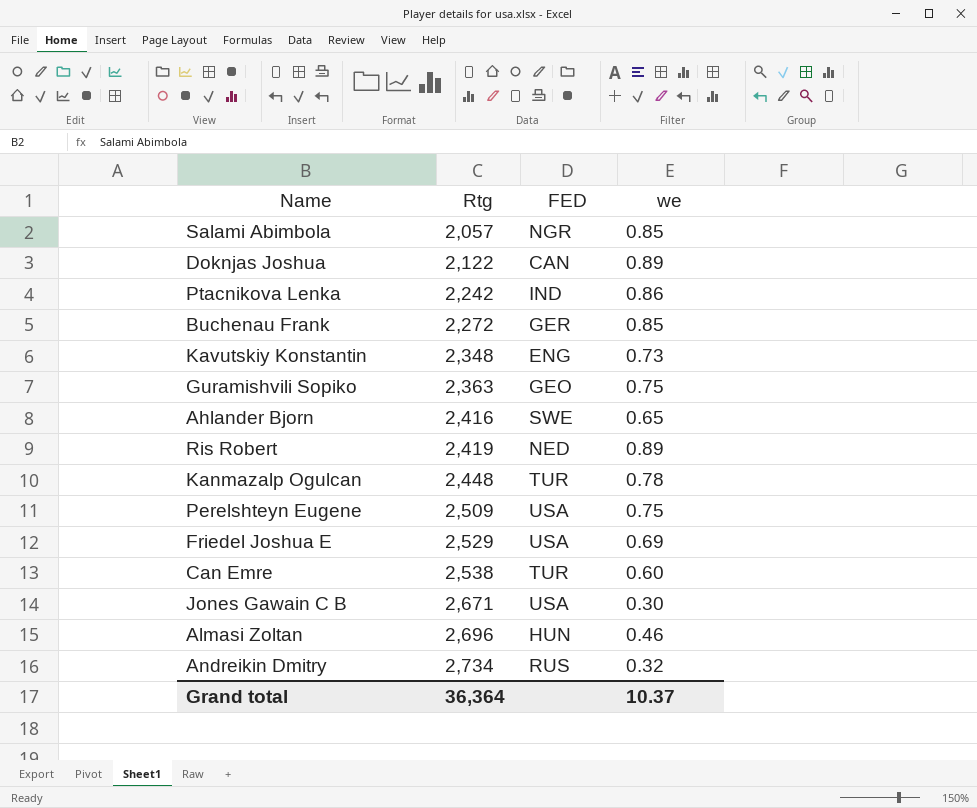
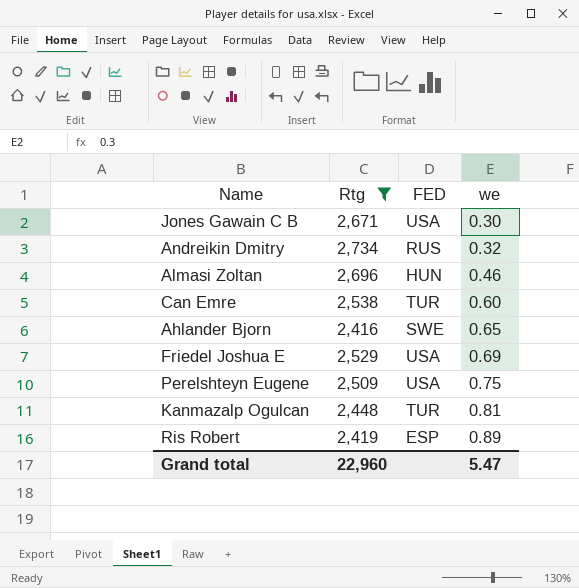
filter: none -> Rtg >= 2,416
row order: Rtg ascending -> we ascending
Kanmazalp Ogulcan | we: 0.78 -> 0.81
Ris Robert | FED: NED -> ESP
Grand total | Rtg: 36,364 -> 22,960
Grand total | we: 10.37 -> 5.47

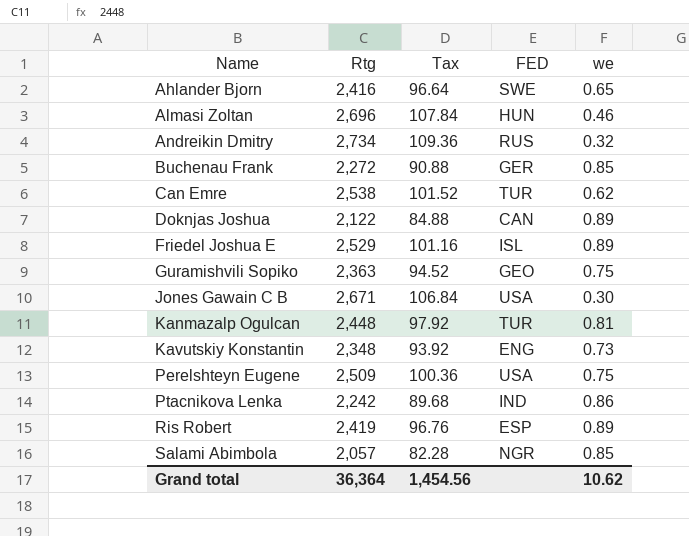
filter: Rtg >= 2,416 -> none
row order: we ascending -> Name ascending
column Tax | formula: none -> [Rtg] * 0.04
Can Emre | we: 0.60 -> 0.62
Friedel Joshua E | FED: USA -> ISL
Friedel Joshua E | we: 0.69 -> 0.89
Grand total | Rtg: 22,960 -> 36,364
Grand total | we: 5.47 -> 10.62

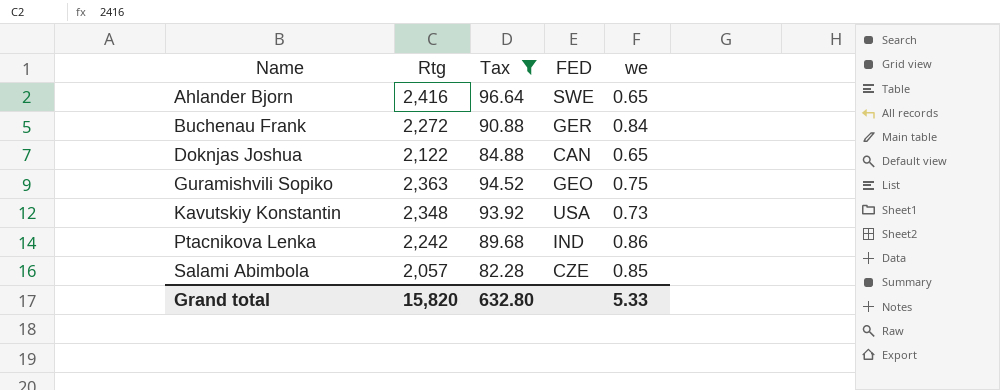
filter: none -> Tax <= 96.64
Buchenau Frank | we: 0.85 -> 0.84
Doknjas Joshua | we: 0.89 -> 0.65
Kavutskiy Konstantin | FED: ENG -> USA
Salami Abimbola | FED: NGR -> CZE
Grand total | Rtg: 36,364 -> 15,820
Grand total | Tax: 1,454.56 -> 632.80
Grand total | we: 10.62 -> 5.33

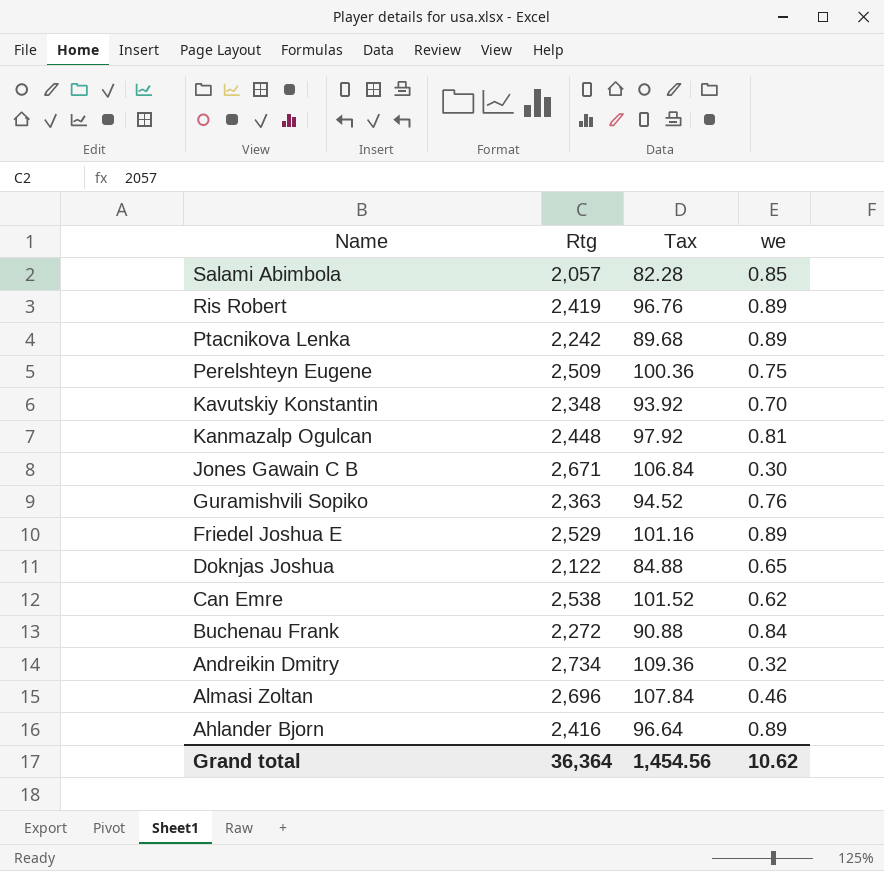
filter: Tax <= 96.64 -> none
row order: Name ascending -> Name descending
column FED | position: 4 -> none
Ptacnikova Lenka | we: 0.86 -> 0.89
Kavutskiy Konstantin | we: 0.73 -> 0.70
Guramishvili Sopiko | we: 0.75 -> 0.76
Ahlander Bjorn | we: 0.65 -> 0.89
Grand total | Rtg: 15,820 -> 36,364
Grand total | Tax: 632.80 -> 1,454.56
Grand total | we: 5.33 -> 10.62

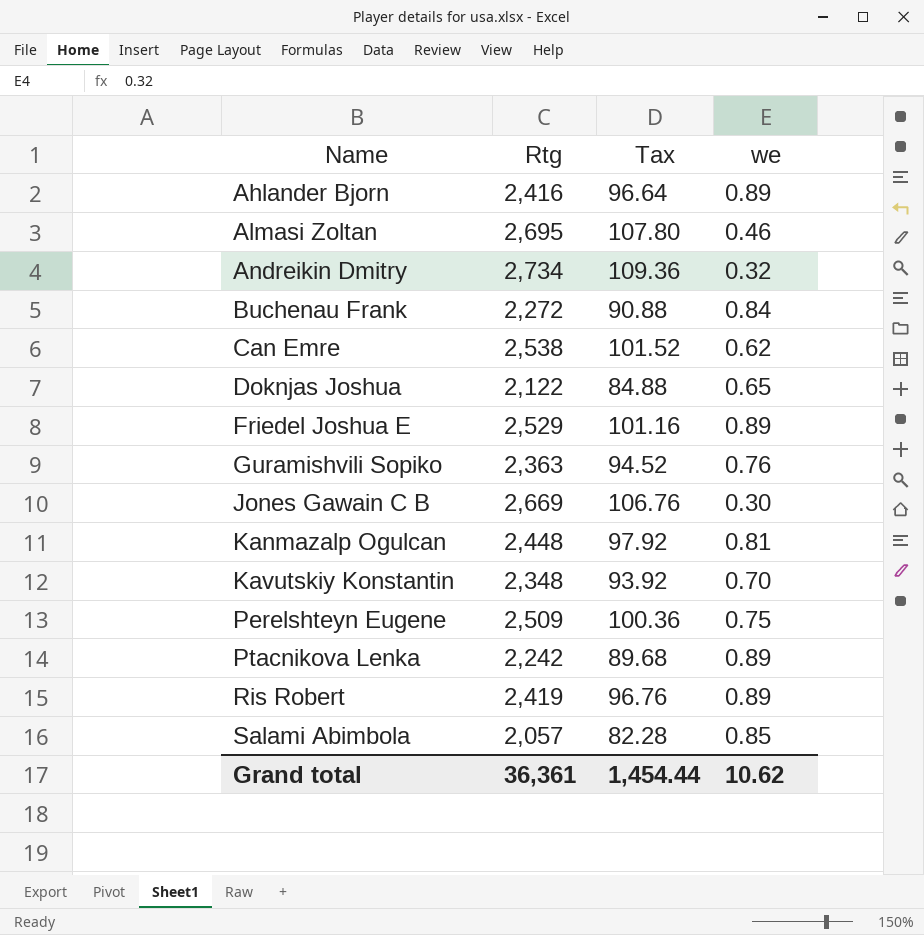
row order: Name descending -> Name ascending
Almasi Zoltan | Rtg: 2,696 -> 2,695
Almasi Zoltan | Tax: 107.84 -> 107.80
Jones Gawain C B | Rtg: 2,671 -> 2,669
Jones Gawain C B | Tax: 106.84 -> 106.76
Grand total | Rtg: 36,364 -> 36,361
Grand total | Tax: 1,454.56 -> 1,454.44

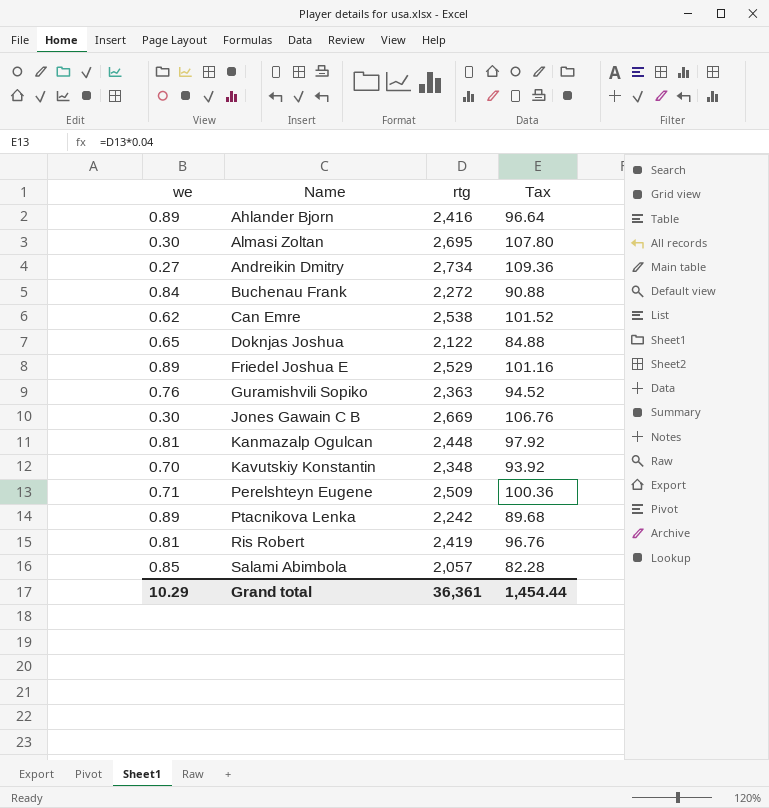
column we | position: 4 -> 1
column name: Rtg -> rtg
Almasi Zoltan | we: 0.46 -> 0.30
Andreikin Dmitry | we: 0.32 -> 0.27
Perelshteyn Eugene | we: 0.75 -> 0.71
Ris Robert | we: 0.89 -> 0.81
Grand total | we: 10.62 -> 10.29

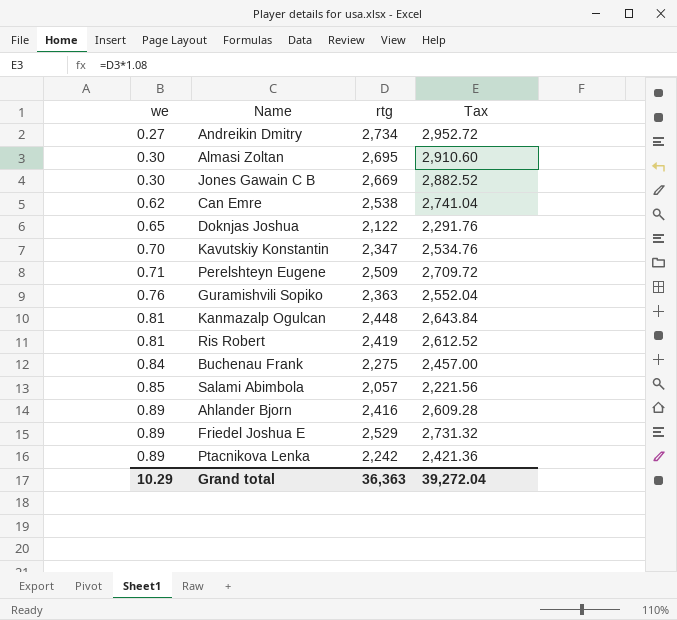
row order: Name ascending -> we ascending
column Tax | formula: [rtg] * 0.04 -> [rtg] * 1.08
Kavutskiy Konstantin | rtg: 2,348 -> 2,347
Buchenau Frank | rtg: 2,272 -> 2,275
Grand total | rtg: 36,361 -> 36,363
Grand total | Tax: 1,454.44 -> 39,272.04

